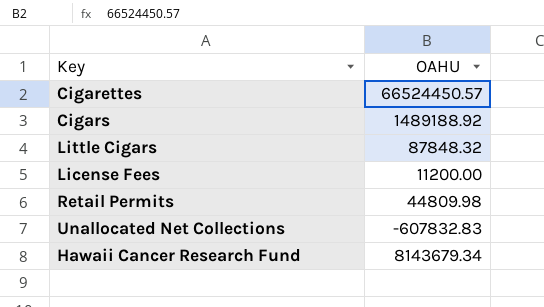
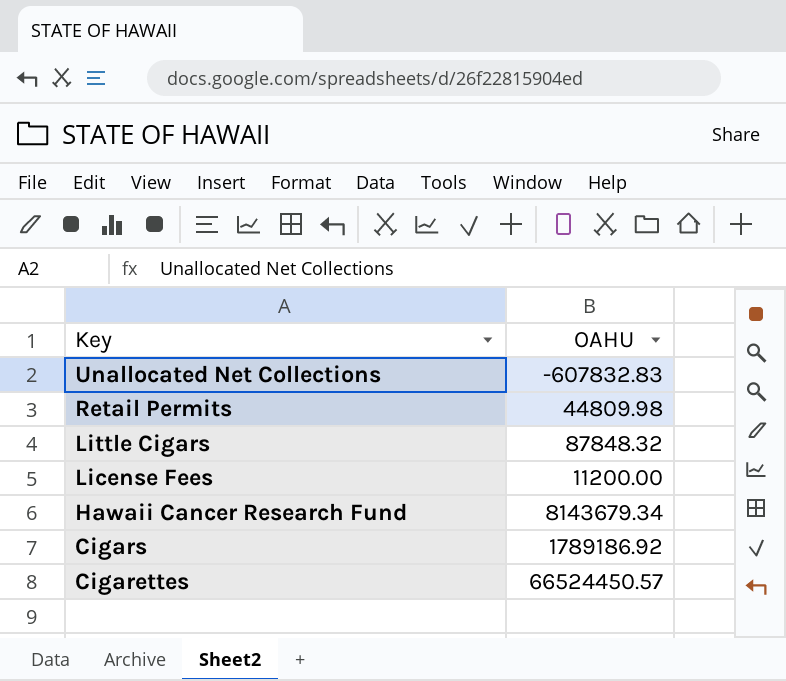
row order: none -> Key descending
Cigars | OAHU: 1489188.92 -> 1789186.92

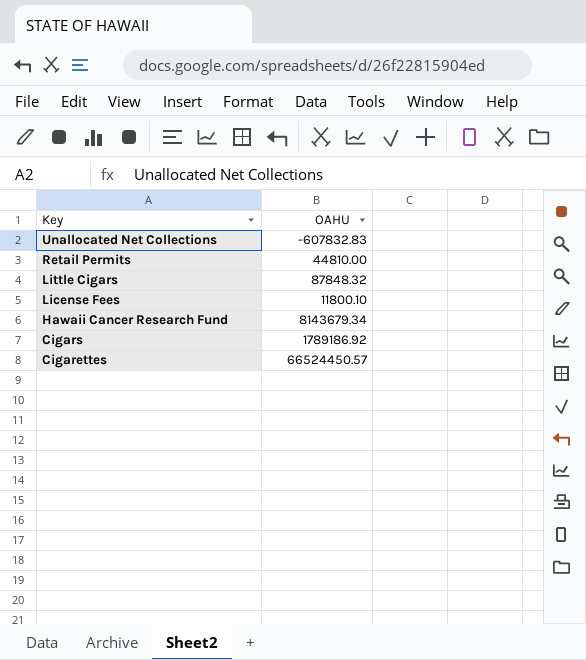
Retail Permits | OAHU: 44809.98 -> 44810.00
License Fees | OAHU: 11200.00 -> 11800.10

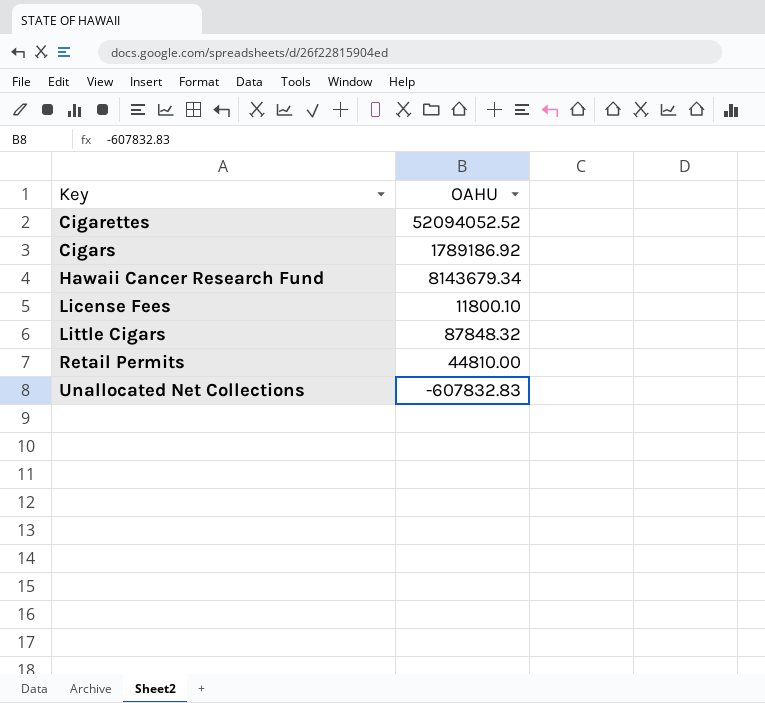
row order: Key descending -> Key ascending
Cigarettes | OAHU: 66524450.57 -> 52094052.52

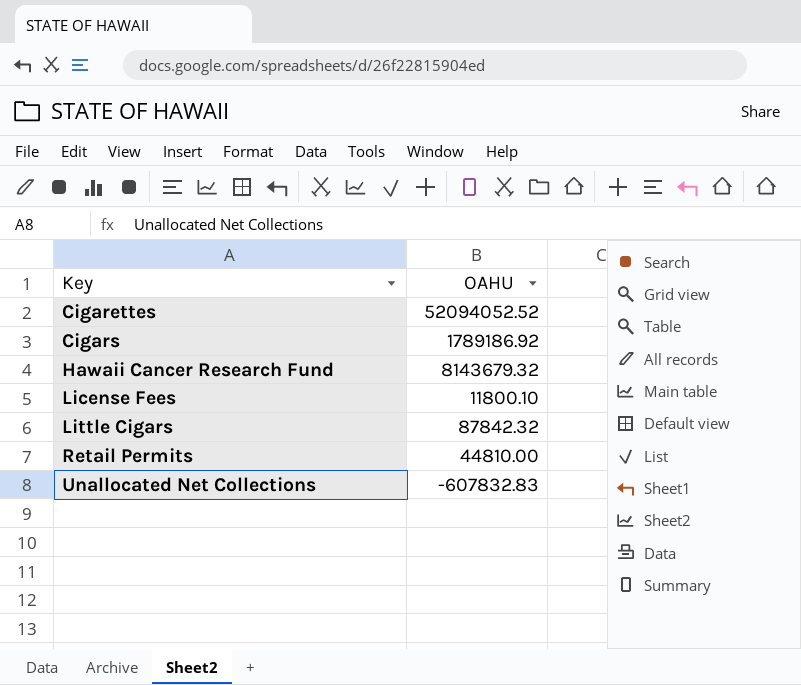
Hawaii Cancer Research Fund | OAHU: 8143679.34 -> 8143679.32
Little Cigars | OAHU: 87848.32 -> 87842.32

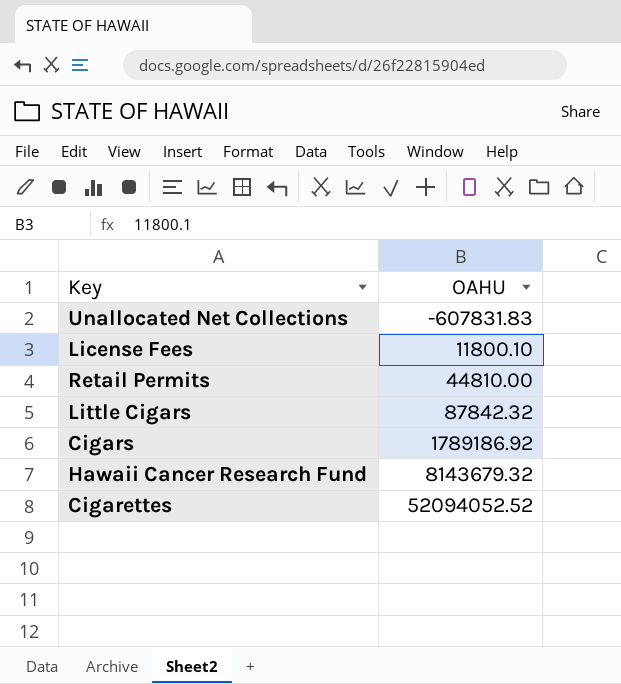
row order: Key ascending -> OAHU ascending
Unallocated Net Collections | OAHU: -607832.83 -> -607831.83

